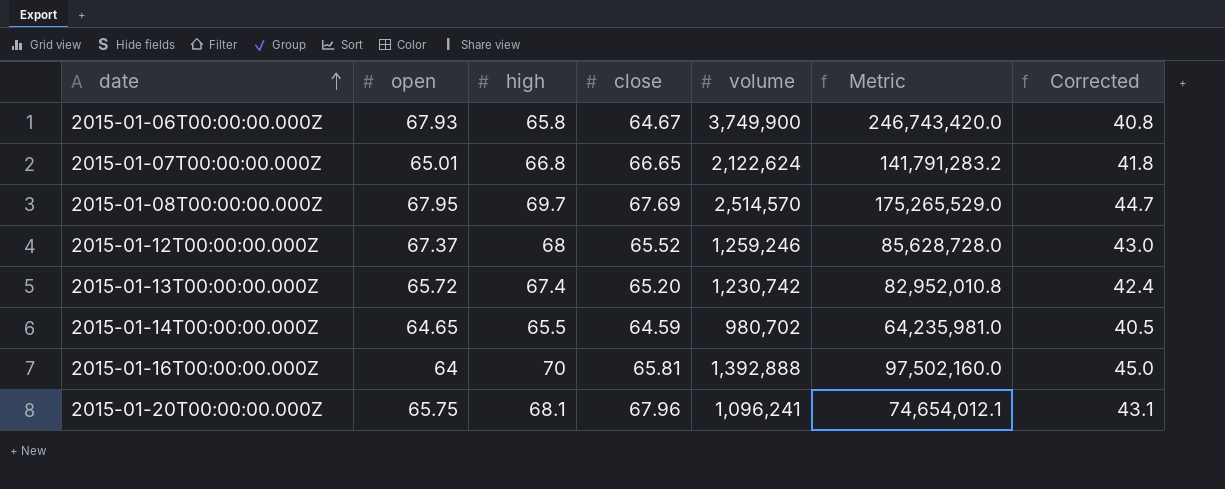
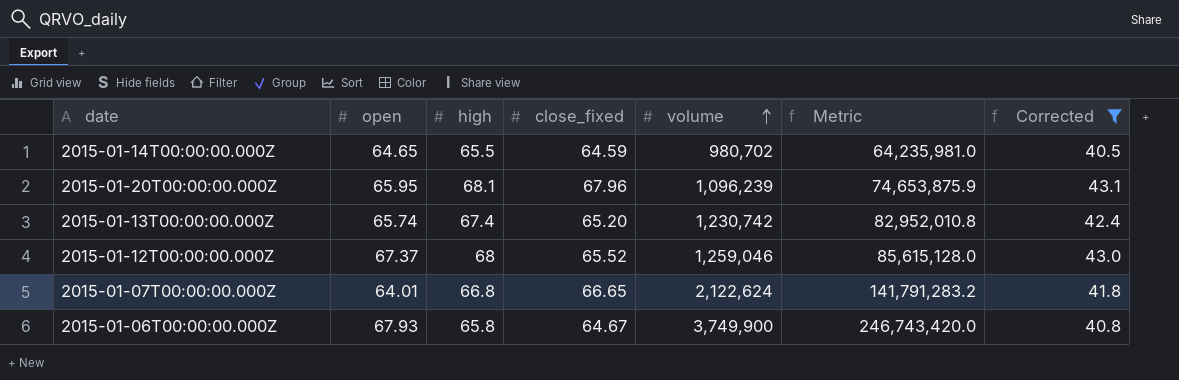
filter: none -> Corrected <= 43.1
row order: date ascending -> volume ascending
column name: close -> close_fixed
2015-01-20T00:00:00.000Z | open: 65.75 -> 65.95
2015-01-20T00:00:00.000Z | volume: 1,096,241 -> 1,096,239
2015-01-20T00:00:00.000Z | Metric: 74,654,012.1 -> 74,653,875.9
2015-01-13T00:00:00.000Z | open: 65.72 -> 65.74
2015-01-12T00:00:00.000Z | volume: 1,259,246 -> 1,259,046
2015-01-12T00:00:00.000Z | Metric: 85,628,728.0 -> 85,615,128.0
2015-01-07T00:00:00.000Z | open: 65.01 -> 64.01

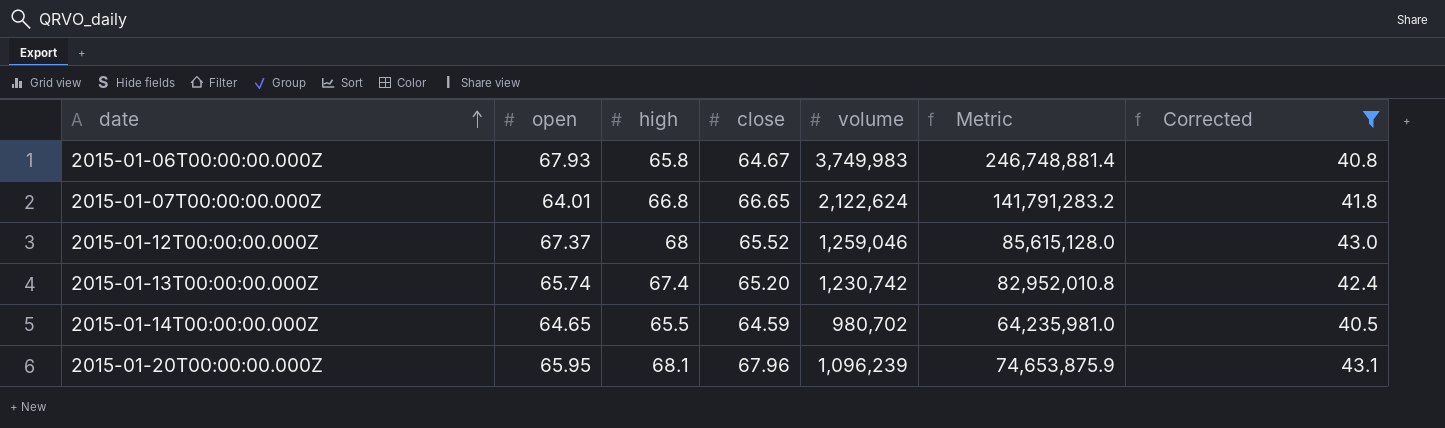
row order: volume ascending -> date ascending
column name: close_fixed -> close
2015-01-06T00:00:00.000Z | volume: 3,749,900 -> 3,749,983
2015-01-06T00:00:00.000Z | Metric: 246,743,420.0 -> 246,748,881.4

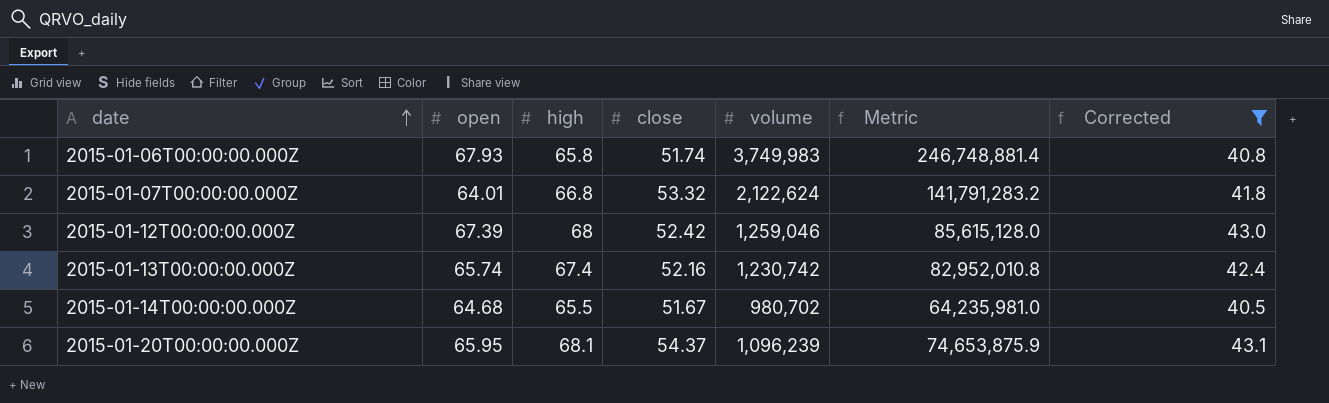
2015-01-06T00:00:00.000Z | close: 64.67 -> 51.74
2015-01-07T00:00:00.000Z | close: 66.65 -> 53.32
2015-01-12T00:00:00.000Z | open: 67.37 -> 67.39
2015-01-12T00:00:00.000Z | close: 65.52 -> 52.42
2015-01-13T00:00:00.000Z | close: 65.20 -> 52.16
2015-01-14T00:00:00.000Z | open: 64.65 -> 64.68
2015-01-14T00:00:00.000Z | close: 64.59 -> 51.67
2015-01-20T00:00:00.000Z | close: 67.96 -> 54.37

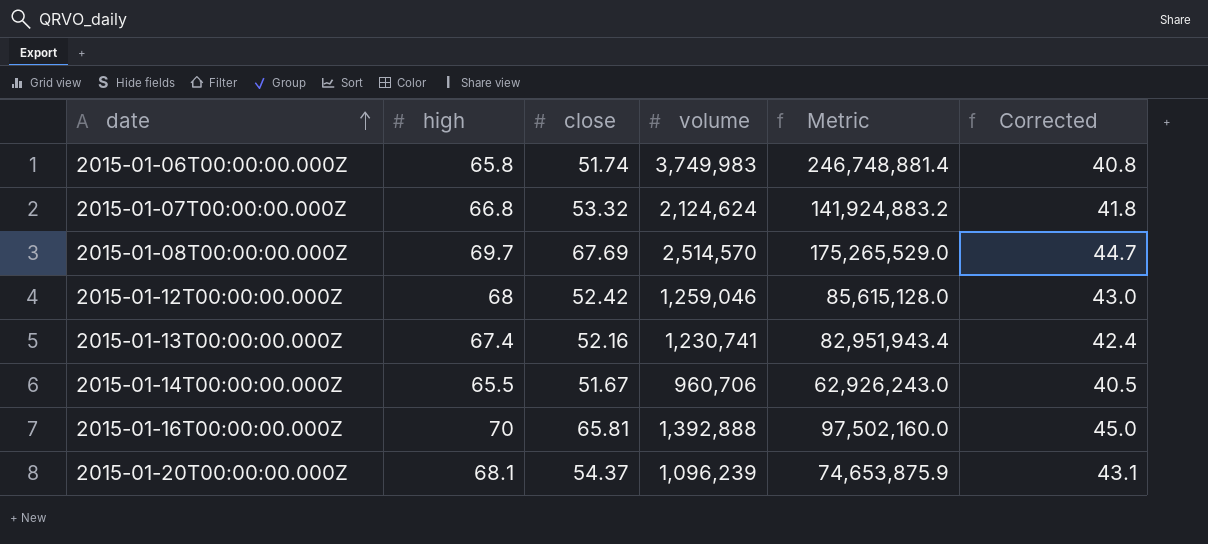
filter: Corrected <= 43.1 -> none
column open | position: 2 -> none
2015-01-07T00:00:00.000Z | volume: 2,122,624 -> 2,124,624
2015-01-07T00:00:00.000Z | Metric: 141,791,283.2 -> 141,924,883.2
2015-01-13T00:00:00.000Z | volume: 1,230,742 -> 1,230,741
2015-01-13T00:00:00.000Z | Metric: 82,952,010.8 -> 82,951,943.4
2015-01-14T00:00:00.000Z | volume: 980,702 -> 960,706
2015-01-14T00:00:00.000Z | Metric: 64,235,981.0 -> 62,926,243.0

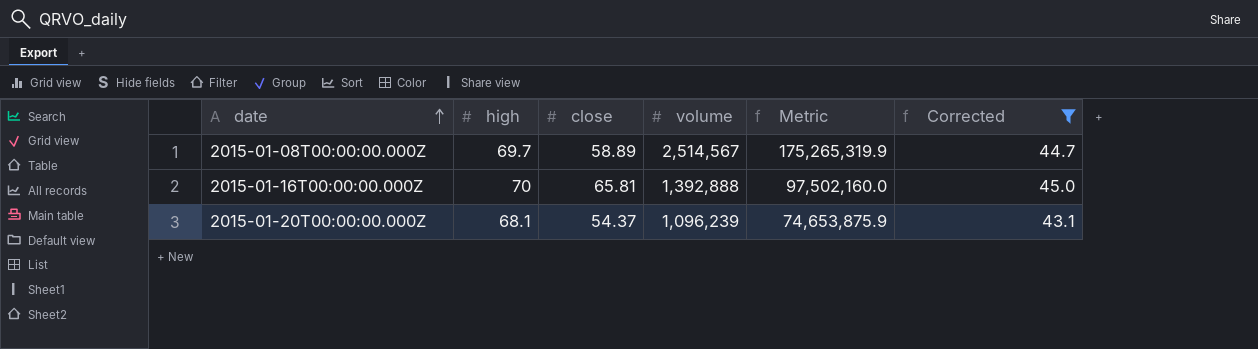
filter: none -> Corrected >= 43.1
2015-01-08T00:00:00.000Z | close: 67.69 -> 58.89
2015-01-08T00:00:00.000Z | volume: 2,514,570 -> 2,514,567
2015-01-08T00:00:00.000Z | Metric: 175,265,529.0 -> 175,265,319.9

